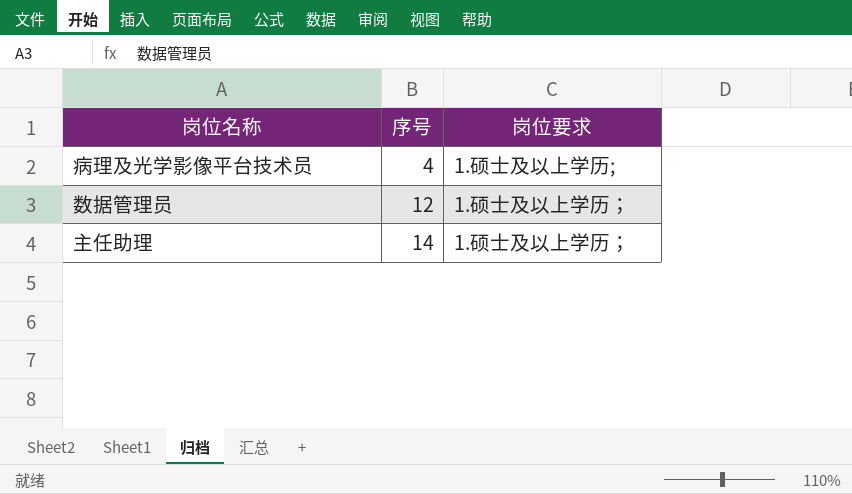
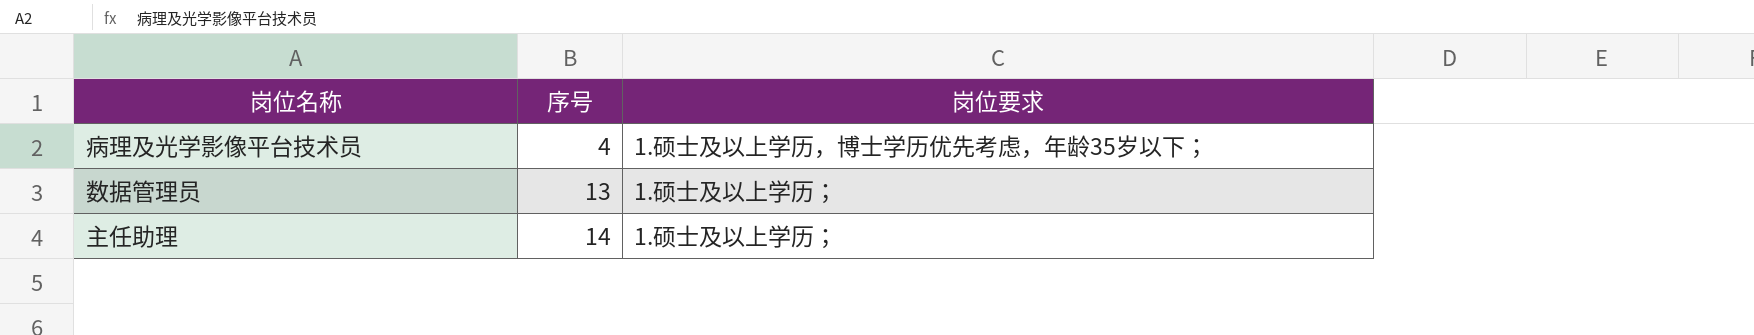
病理及光学影像平台技术员 | 岗位要求: 1.硕士及以上学历; -> 1.硕士及以上学历，博士学历优先考虑，年龄35岁以下；
数据管理员 | 序号: 12 -> 13

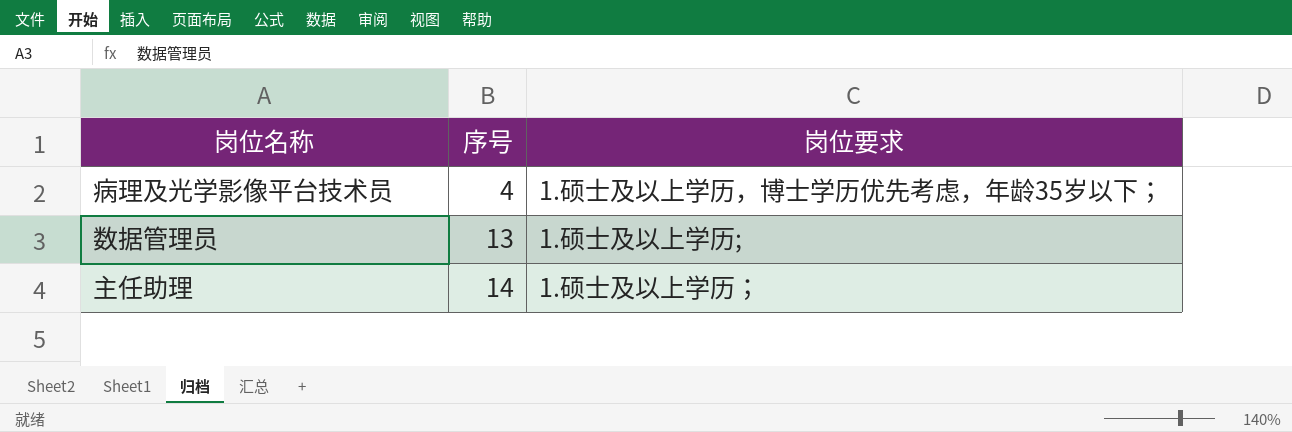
数据管理员 | 岗位要求: 1.硕士及以上学历； -> 1.硕士及以上学历;

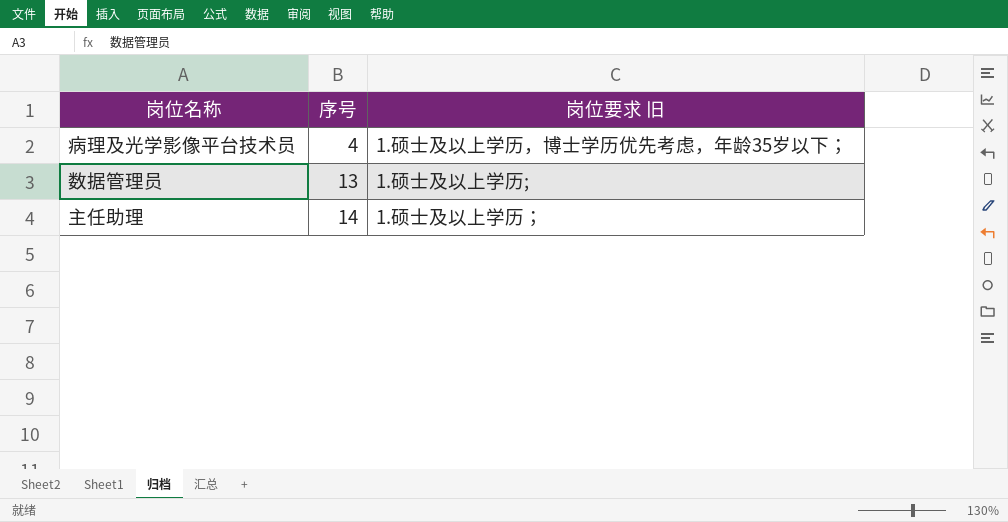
column name: 岗位要求 -> 岗位要求 旧

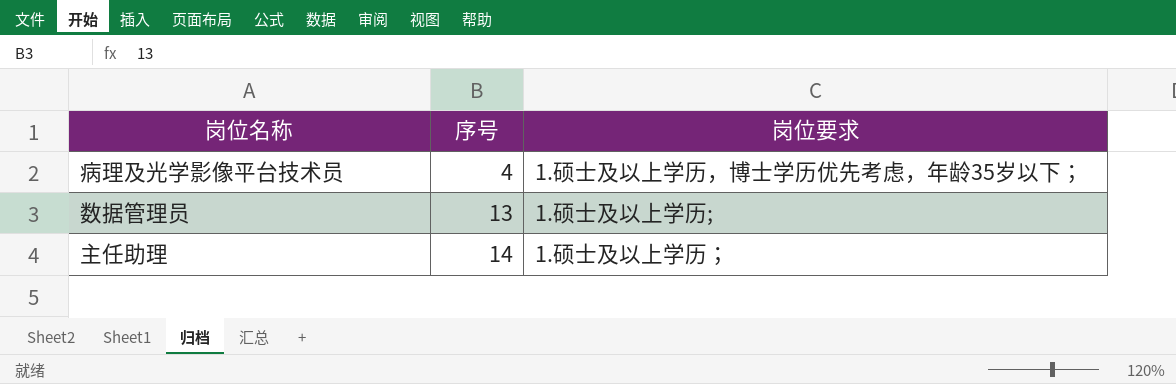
column name: 岗位要求 旧 -> 岗位要求

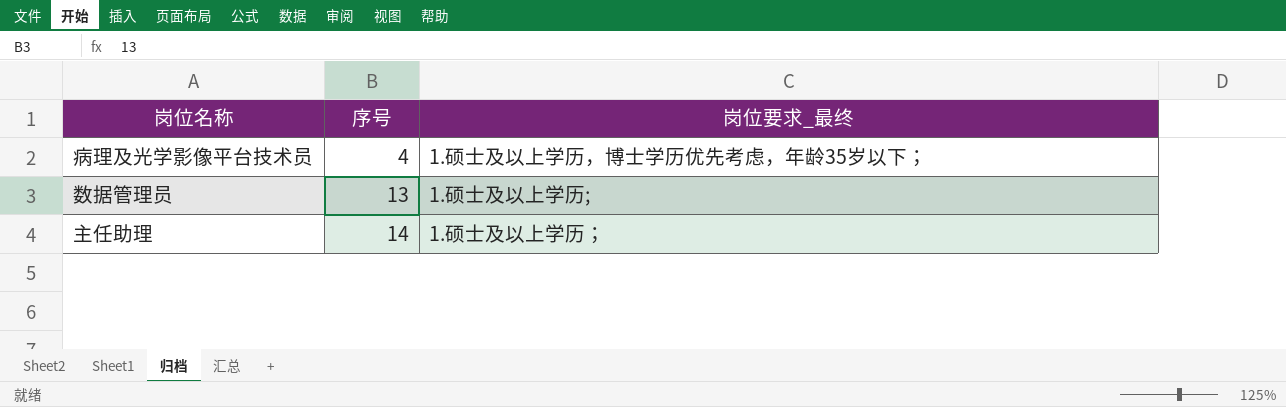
column name: 岗位要求 -> 岗位要求_最终

